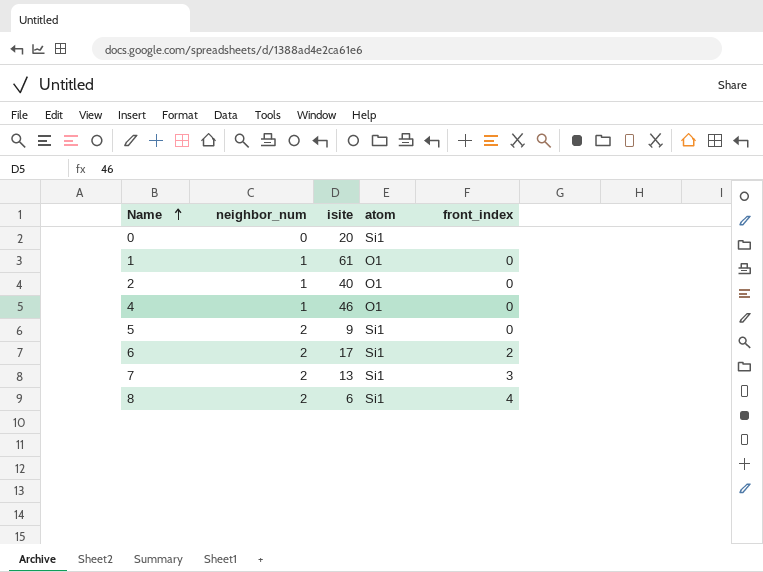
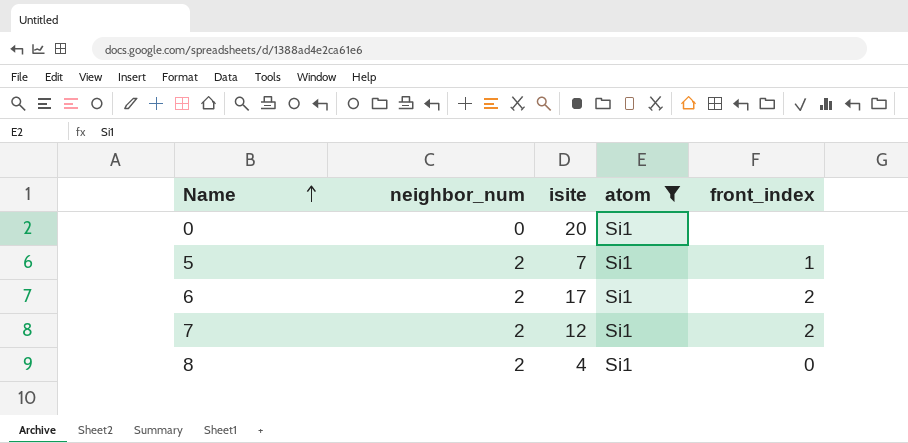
filter: none -> atom = Si1
5 | isite: 9 -> 7
5 | front_index: 0 -> 1
7 | isite: 13 -> 12
7 | front_index: 3 -> 2
8 | isite: 6 -> 4
8 | front_index: 4 -> 0

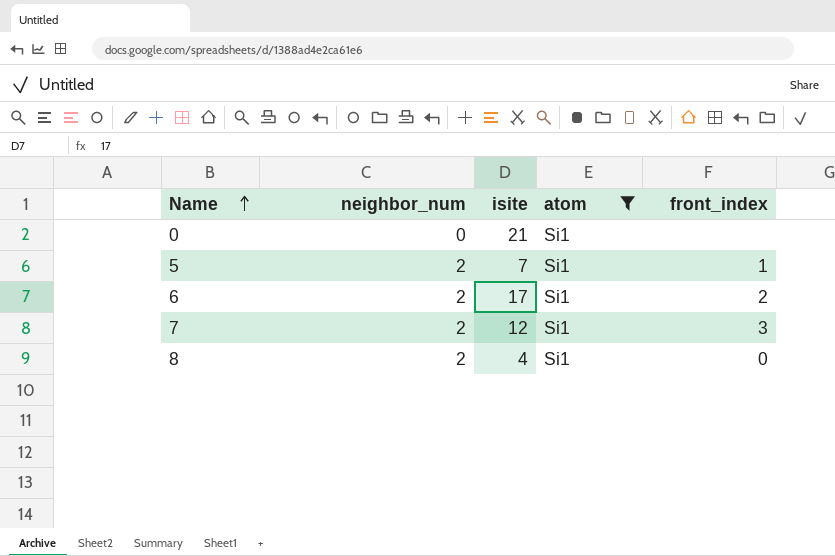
0 | isite: 20 -> 21
7 | front_index: 2 -> 3

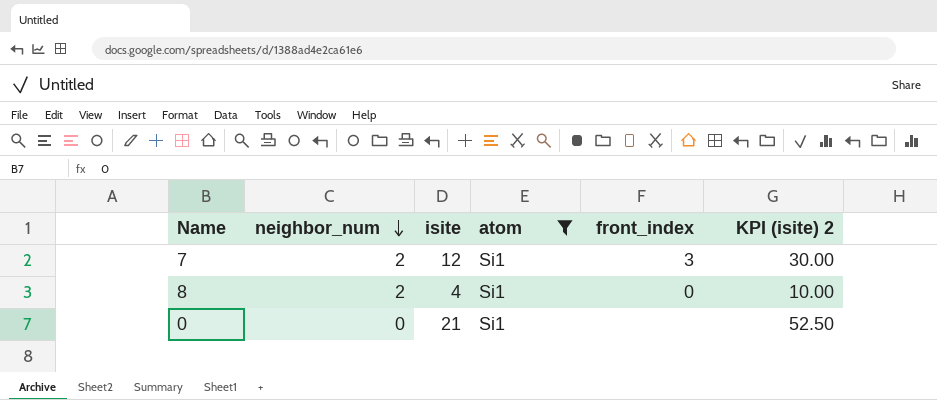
row order: Name ascending -> neighbor_num descending
column KPI (isite) 2 | formula: none -> [isite] * 2.5
row 5: 2 | 7 | Si1 | 1 -> none
row 6: 2 | 17 | Si1 | 2 -> none

